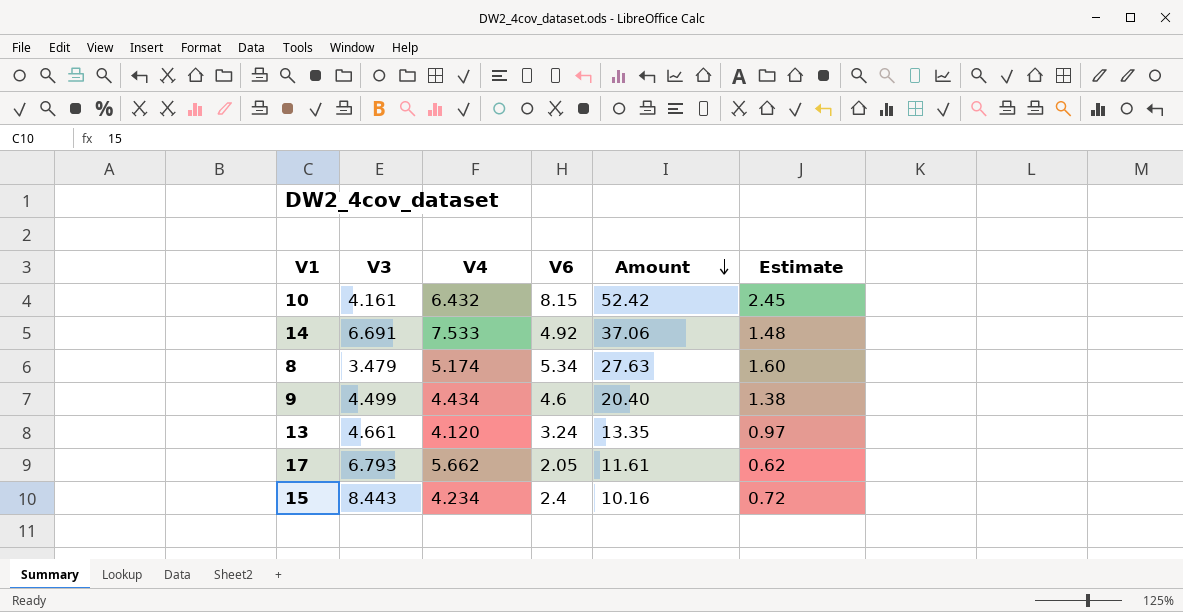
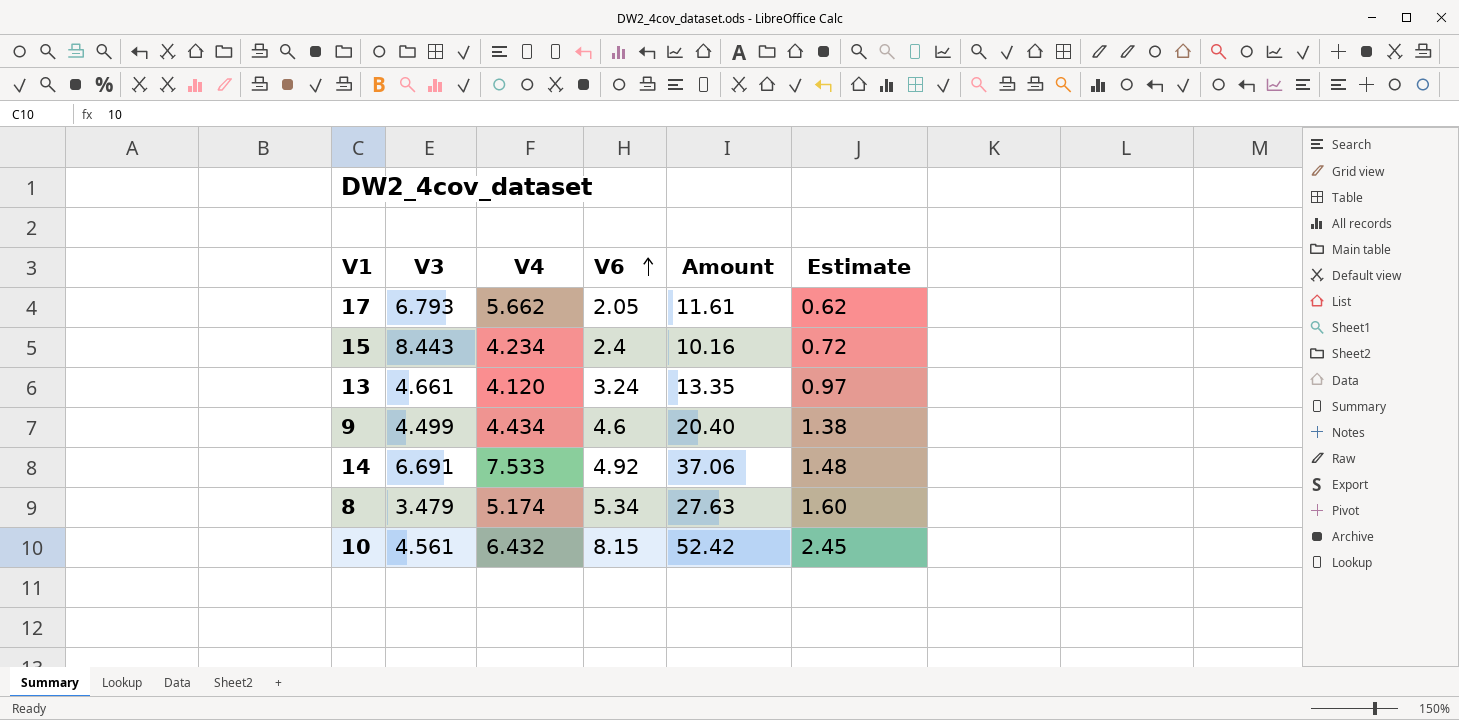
row order: Amount descending -> V6 ascending
10 | V3: 4.161 -> 4.561

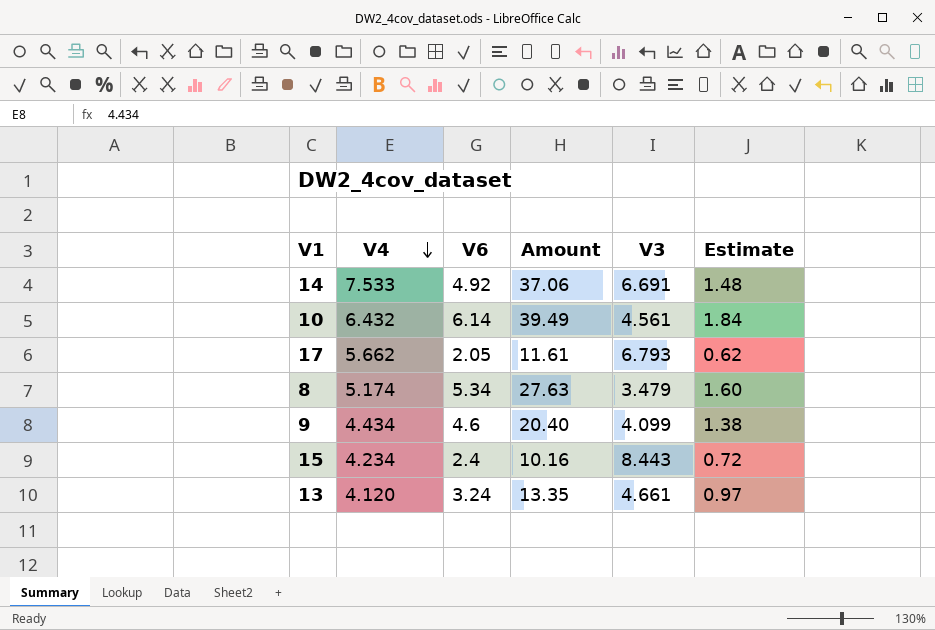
row order: V6 ascending -> V4 descending
column V3 | position: 2 -> 5
10 | V6: 8.15 -> 6.14
10 | Amount: 52.42 -> 39.49
10 | Estimate: 2.45 -> 1.84
9 | V3: 4.499 -> 4.099

